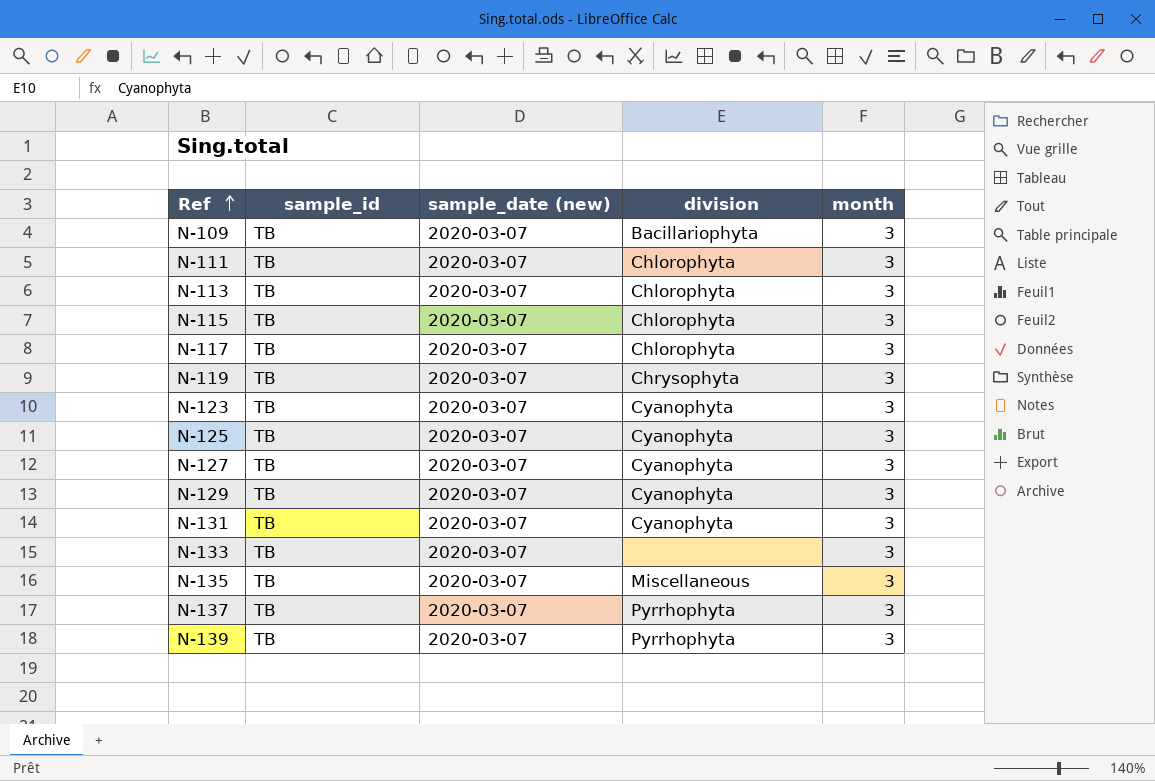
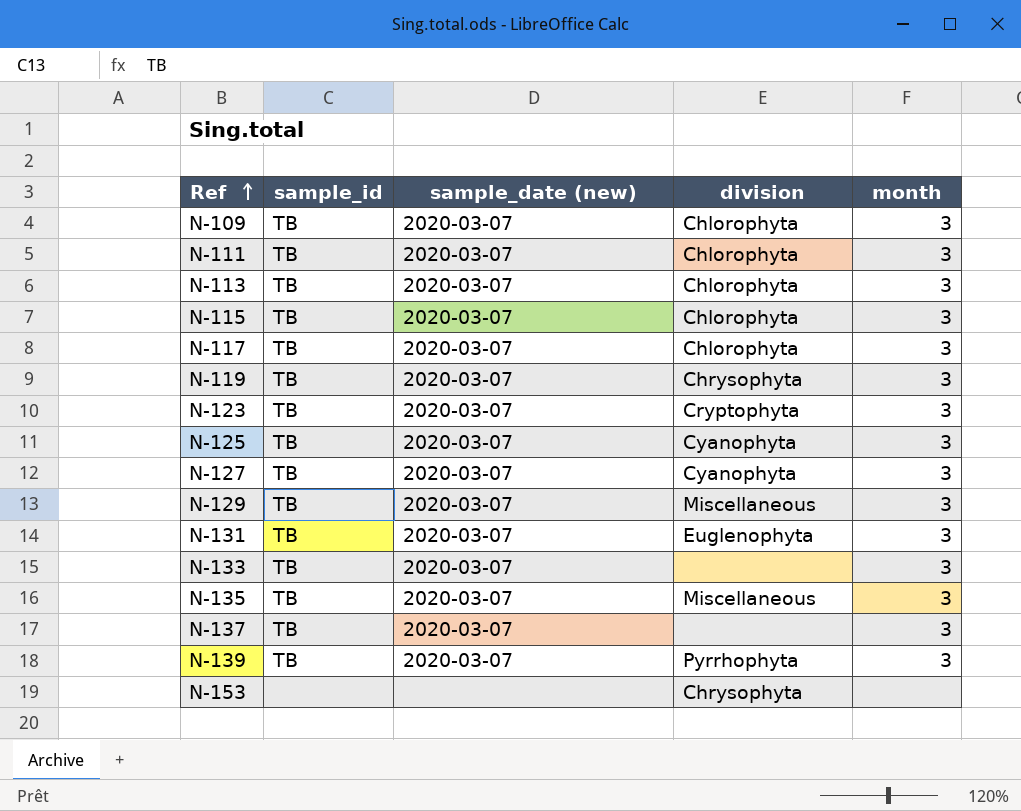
N-109 | division: Bacillariophyta -> Chlorophyta
N-123 | division: Cyanophyta -> Cryptophyta
N-129 | division: Cyanophyta -> Miscellaneous
N-131 | division: Cyanophyta -> Euglenophyta
N-137 | division: Pyrrhophyta -> none
row N-153: none -> none | none | Chrysophyta | none

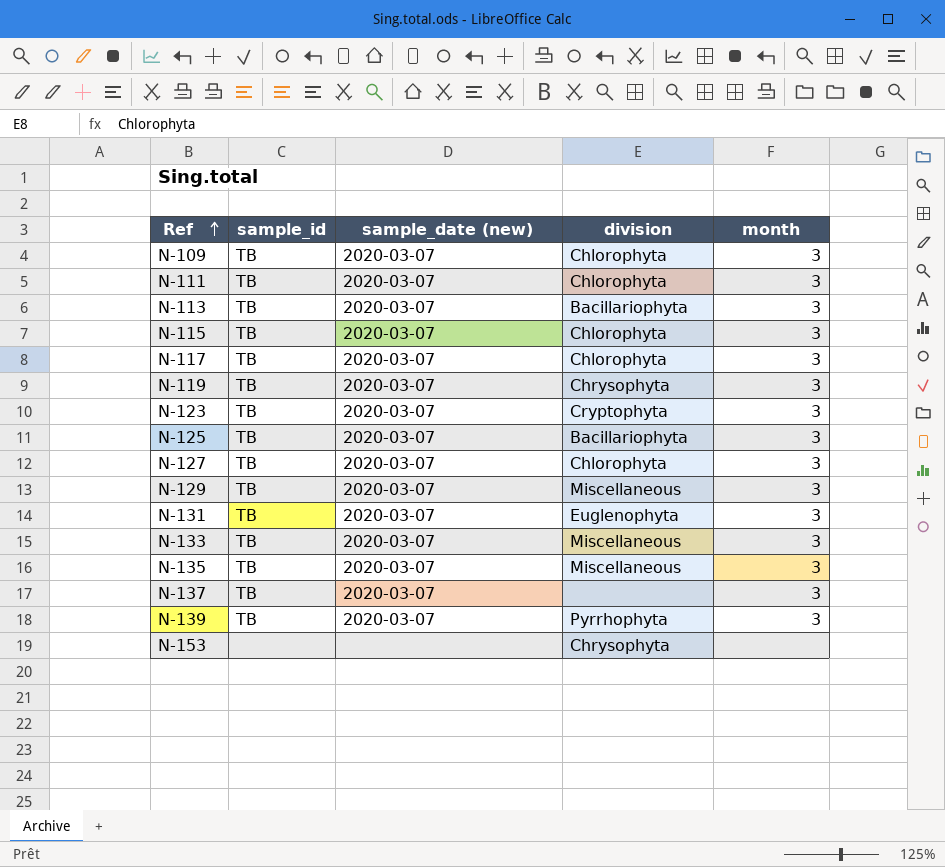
N-113 | division: Chlorophyta -> Bacillariophyta
N-125 | division: Cyanophyta -> Bacillariophyta
N-127 | division: Cyanophyta -> Chlorophyta
N-133 | division: none -> Miscellaneous

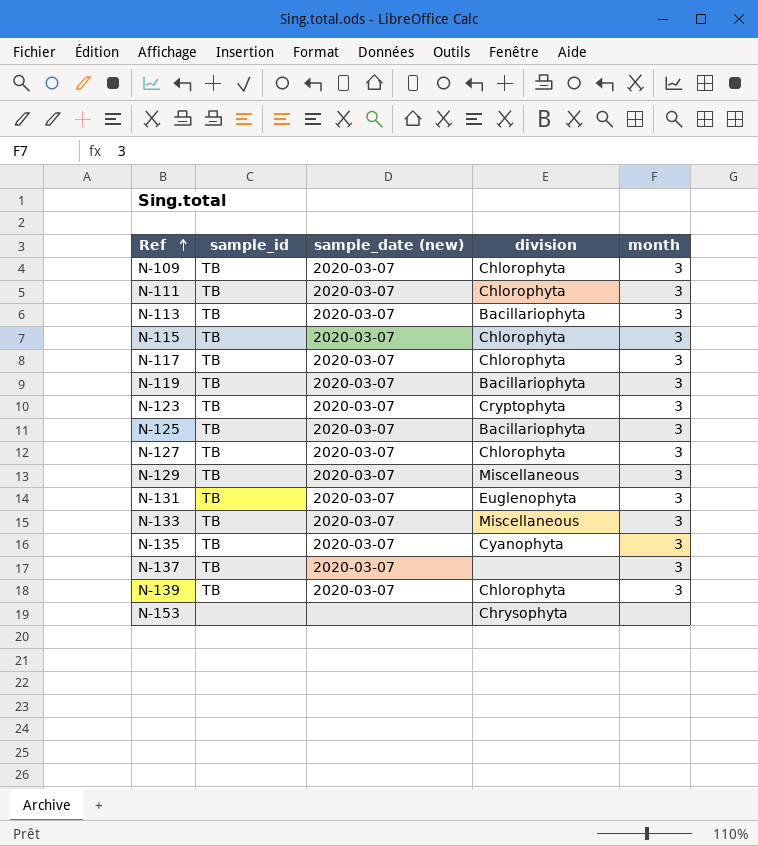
N-119 | division: Chrysophyta -> Bacillariophyta
N-135 | division: Miscellaneous -> Cyanophyta
N-139 | division: Pyrrhophyta -> Chlorophyta

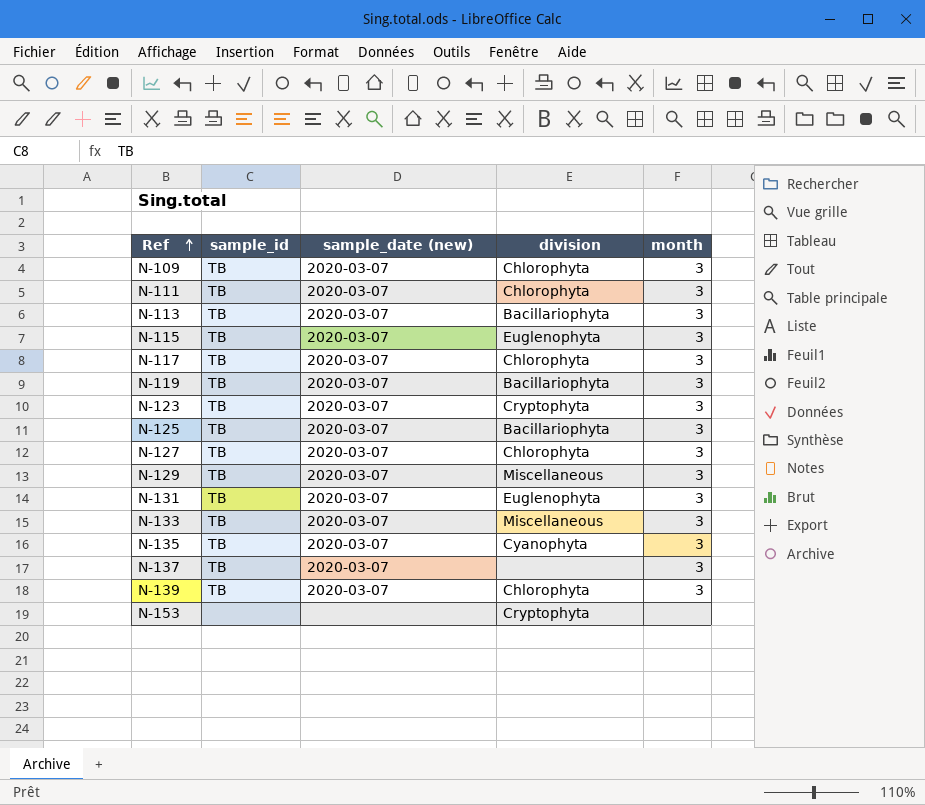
N-115 | division: Chlorophyta -> Euglenophyta
N-153 | division: Chrysophyta -> Cryptophyta

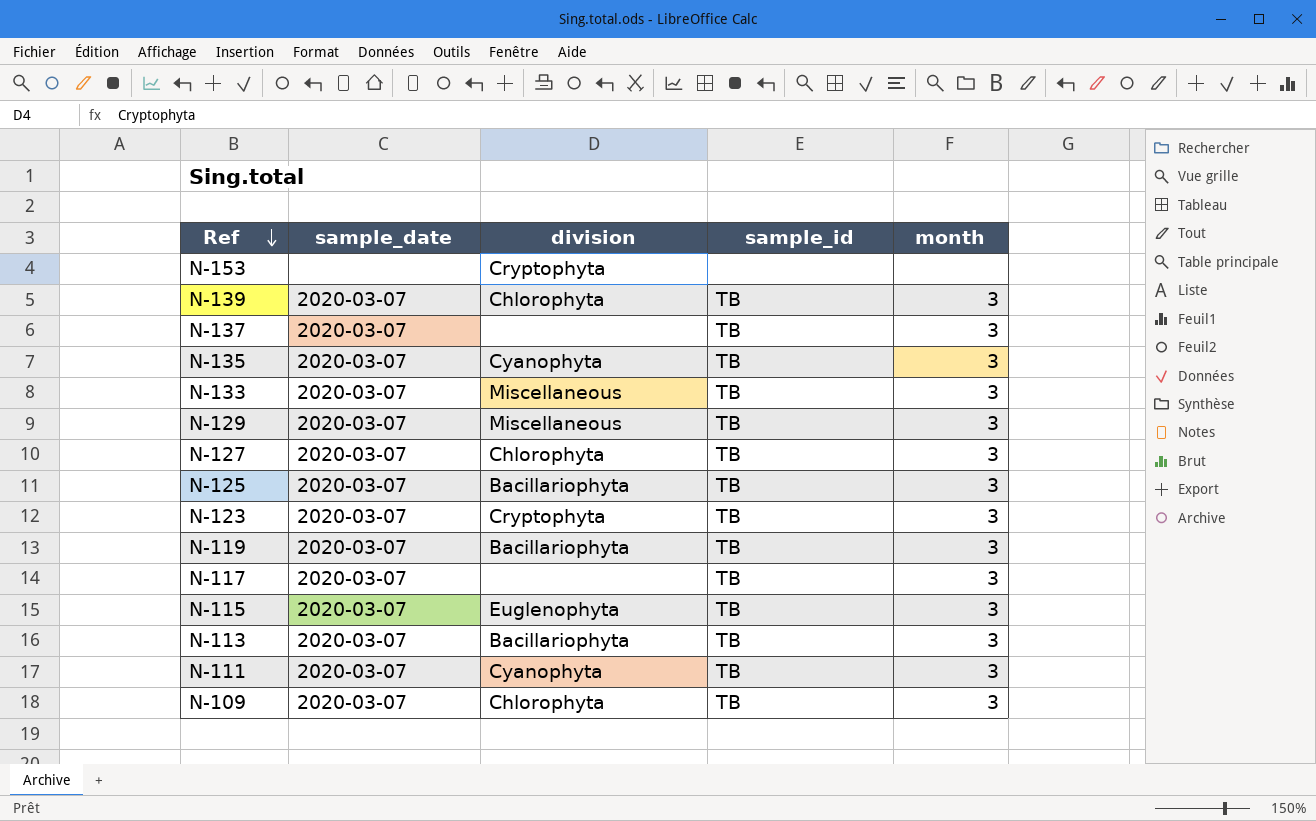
row order: Ref ascending -> Ref descending
column name: sample_date (new) -> sample_date
column sample_id | position: 2 -> 4
row N-131: TB | 2020-03-07 | Euglenophyta | 3 -> none
N-117 | division: Chlorophyta -> none
N-111 | division: Chlorophyta -> Cyanophyta

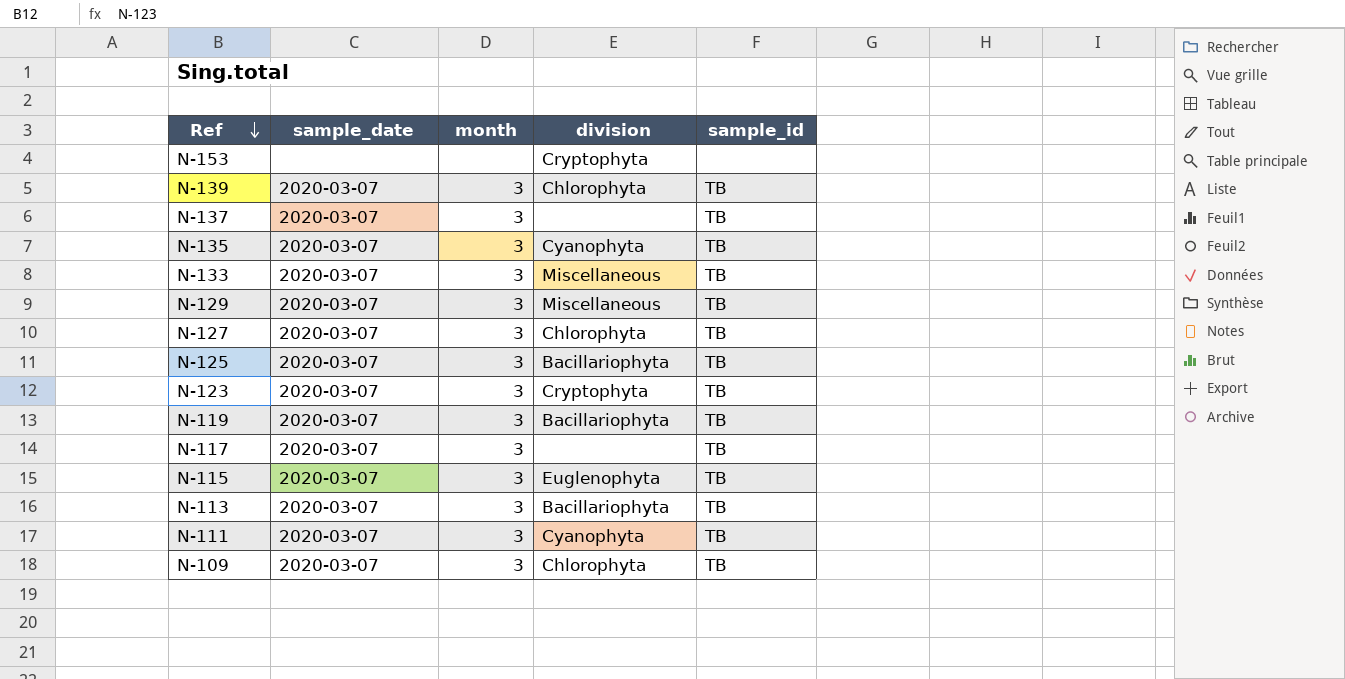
column month | position: 5 -> 3

